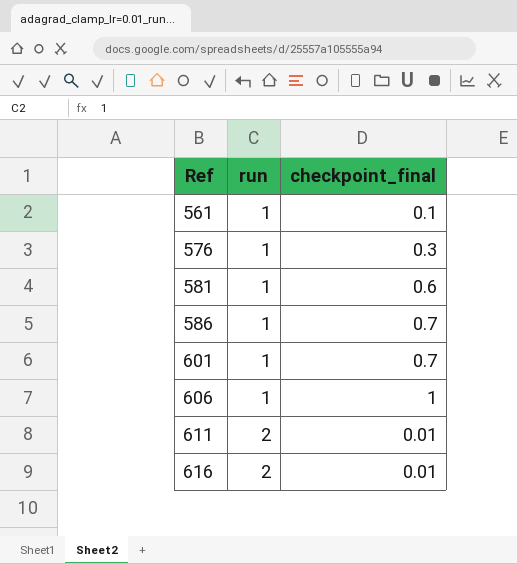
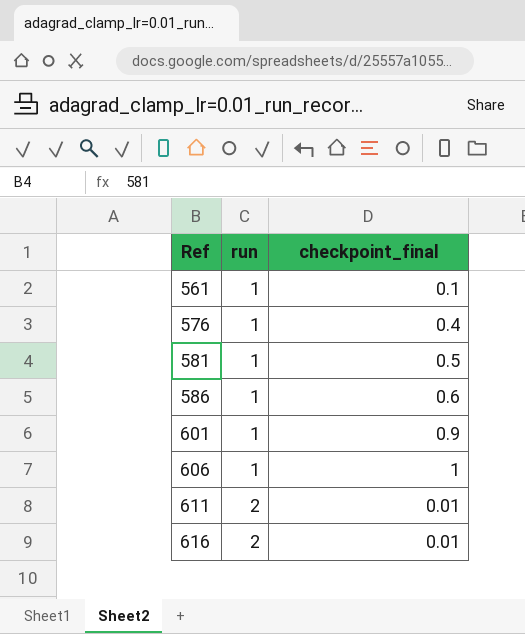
576 | checkpoint_final: 0.3 -> 0.4
581 | checkpoint_final: 0.6 -> 0.5
586 | checkpoint_final: 0.7 -> 0.6
601 | checkpoint_final: 0.7 -> 0.9

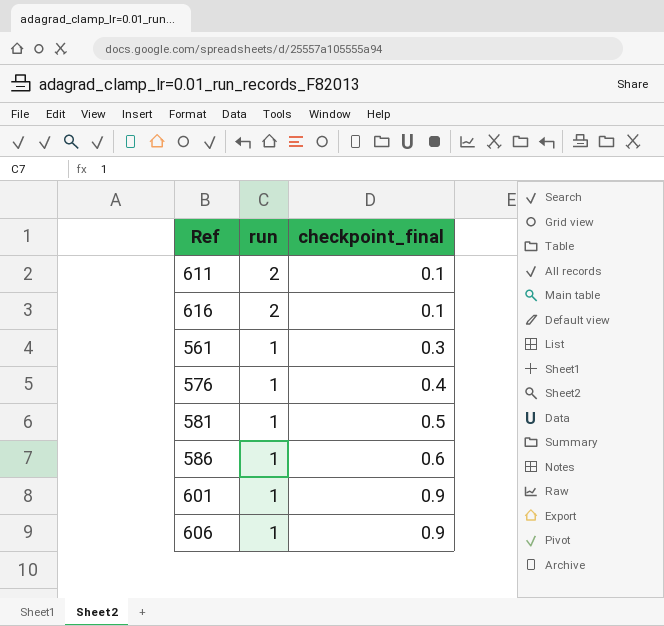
row order: Ref ascending -> run descending
611 | checkpoint_final: 0.01 -> 0.1
616 | checkpoint_final: 0.01 -> 0.1
561 | checkpoint_final: 0.1 -> 0.3
606 | checkpoint_final: 1 -> 0.9

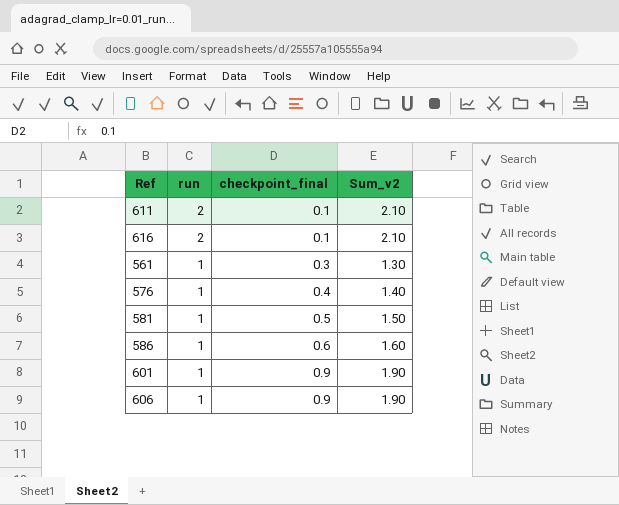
column Sum_v2 | formula: none -> [run] + [checkpoint_final]

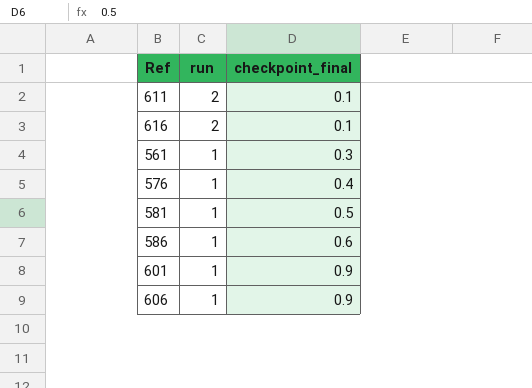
column Sum_v2 | formula: [run] + [checkpoint_final] -> none

